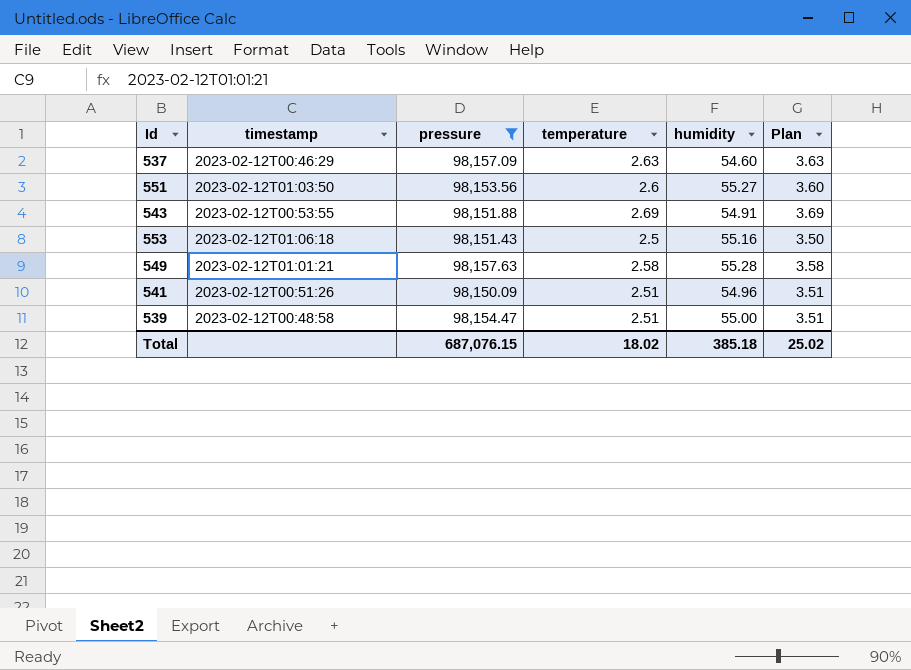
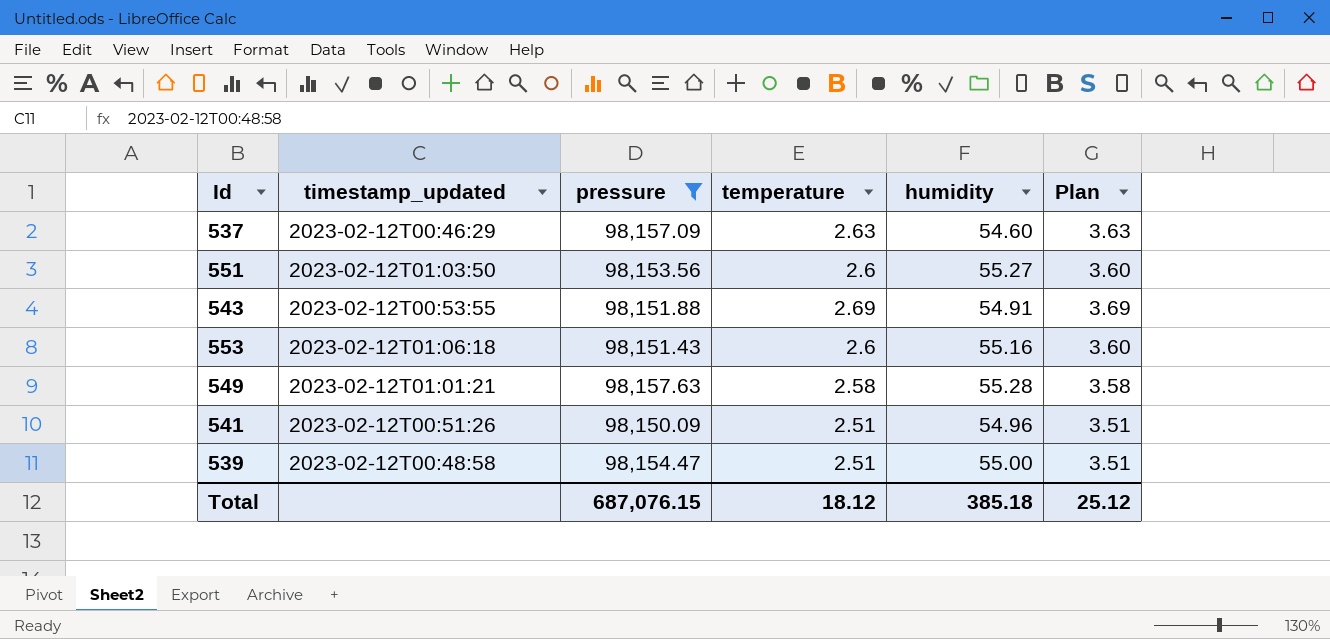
column name: timestamp -> timestamp_updated
553 | temperature: 2.5 -> 2.6
553 | Plan: 3.50 -> 3.60
Total | temperature: 18.02 -> 18.12
Total | Plan: 25.02 -> 25.12

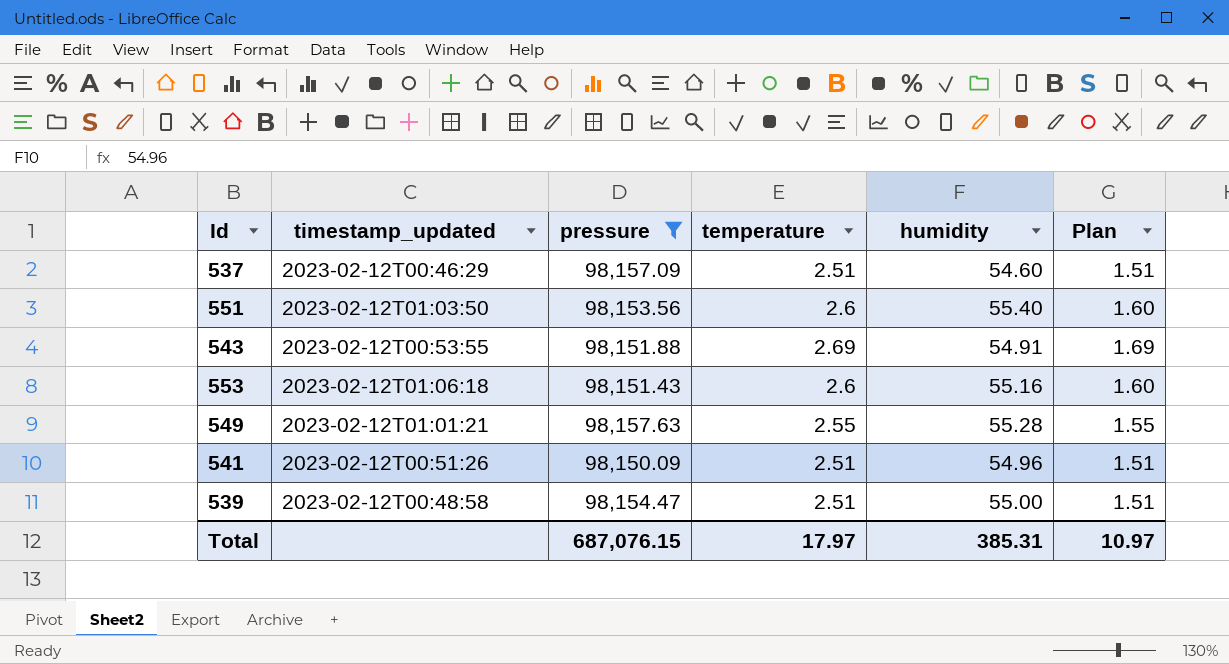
column Plan | formula: [temperature] + 1 -> [temperature] - 1
537 | temperature: 2.63 -> 2.51
551 | humidity: 55.27 -> 55.40
549 | temperature: 2.58 -> 2.55
Total | temperature: 18.12 -> 17.97
Total | humidity: 385.18 -> 385.31
Total | Plan: 25.12 -> 10.97

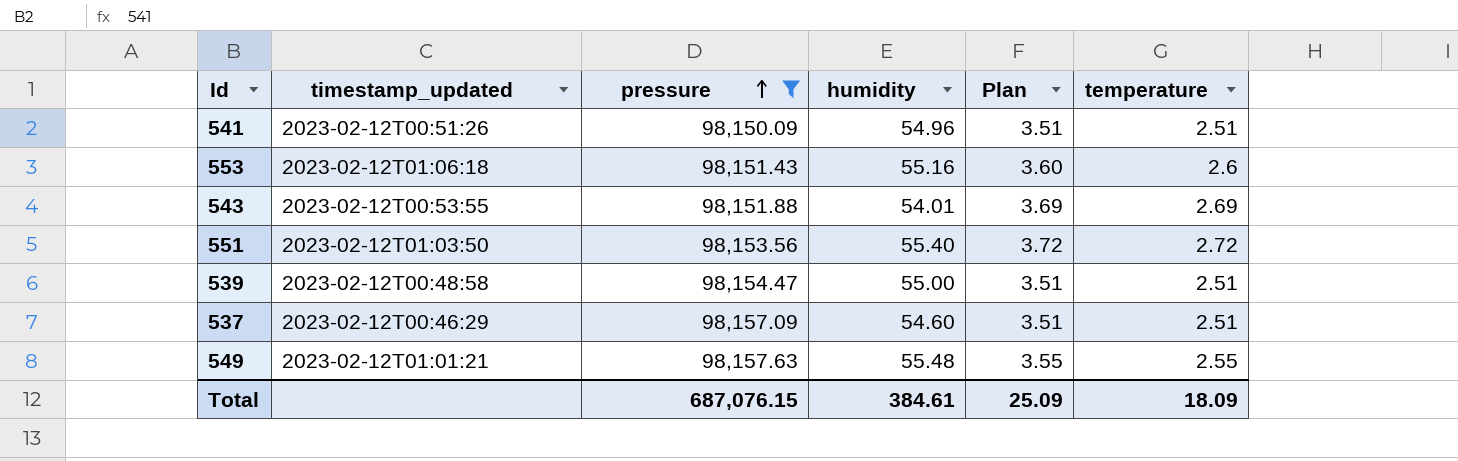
row order: none -> pressure ascending
column Plan | formula: [temperature] - 1 -> [temperature] + 1
column temperature | position: 4 -> 6
543 | humidity: 54.91 -> 54.01
551 | temperature: 2.6 -> 2.72
549 | humidity: 55.28 -> 55.48
Total | humidity: 385.31 -> 384.61
Total | Plan: 10.97 -> 25.09
Total | temperature: 17.97 -> 18.09

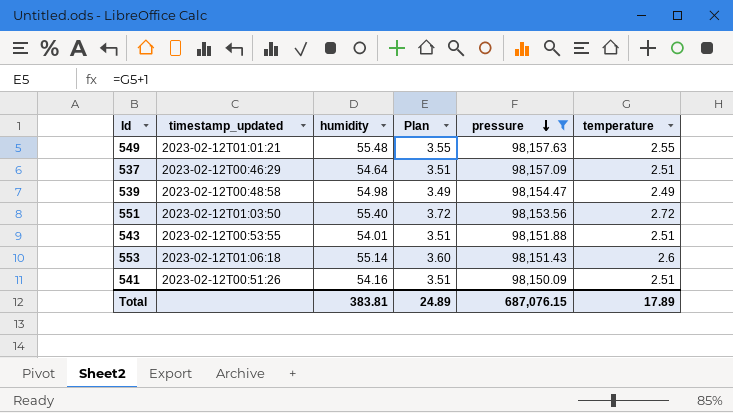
row order: pressure ascending -> pressure descending
column pressure | position: 3 -> 5
537 | humidity: 54.60 -> 54.64
539 | humidity: 55.00 -> 54.98
539 | Plan: 3.51 -> 3.49
539 | temperature: 2.51 -> 2.49
543 | Plan: 3.69 -> 3.51
543 | temperature: 2.69 -> 2.51
553 | humidity: 55.16 -> 55.14
541 | humidity: 54.96 -> 54.16
Total | humidity: 384.61 -> 383.81
Total | Plan: 25.09 -> 24.89
Total | temperature: 18.09 -> 17.89

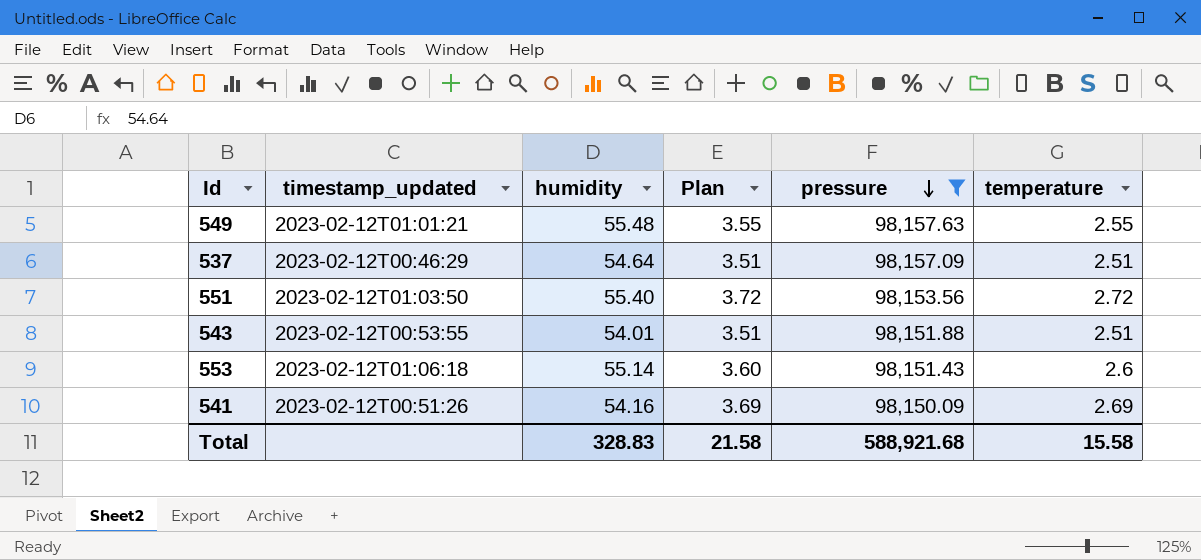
row 539: 2023-02-12T00:48:58 | 54.98 | 3.49 | 98,154.47 | 2.49 -> none
541 | Plan: 3.51 -> 3.69
541 | temperature: 2.51 -> 2.69
Total | humidity: 383.81 -> 328.83
Total | Plan: 24.89 -> 21.58
Total | pressure: 687,076.15 -> 588,921.68
Total | temperature: 17.89 -> 15.58

